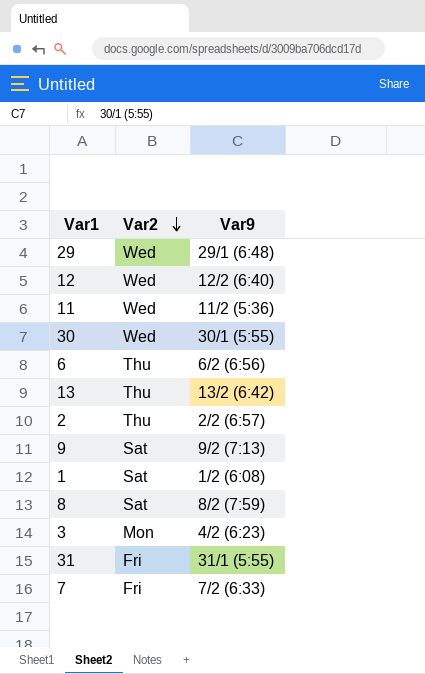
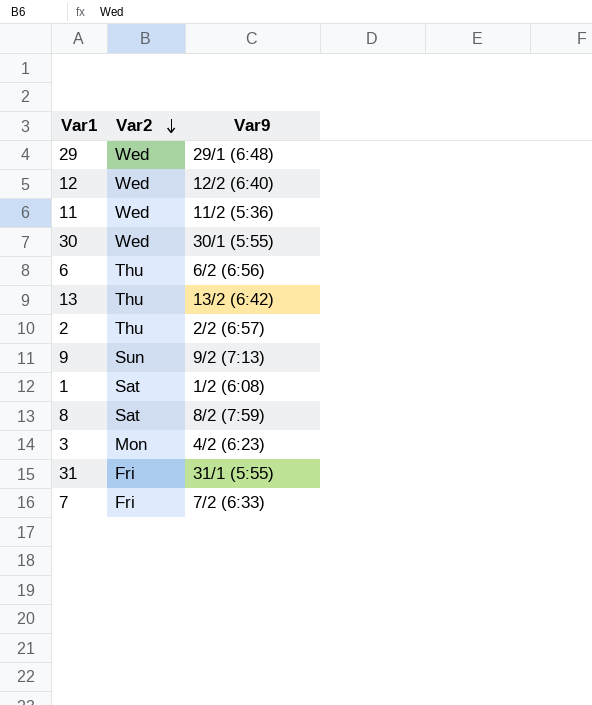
9 | Var2: Sat -> Sun

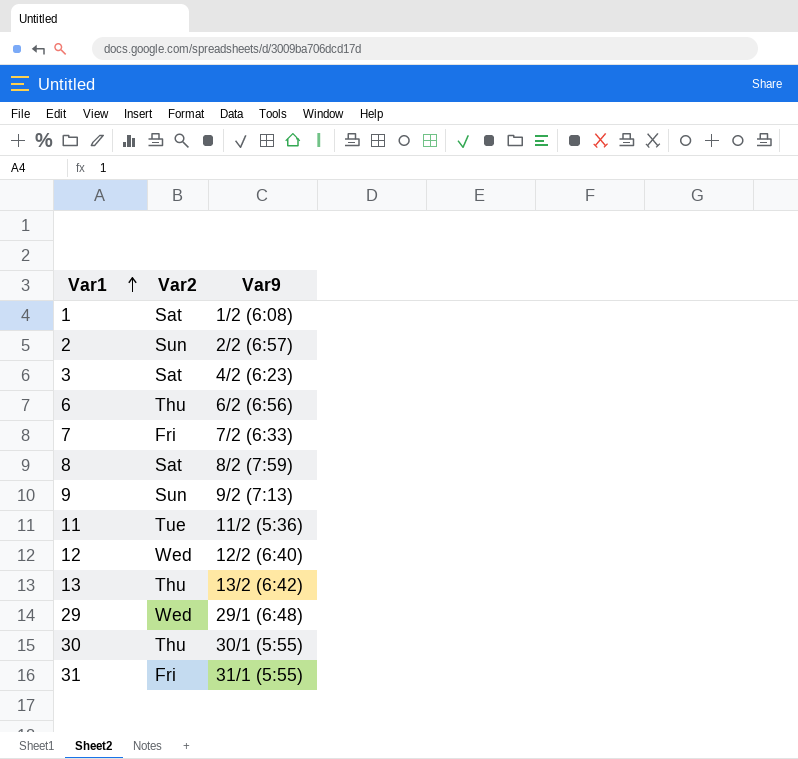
row order: Var2 descending -> Var1 ascending
2 | Var2: Thu -> Sun
3 | Var2: Mon -> Sat
11 | Var2: Wed -> Tue
30 | Var2: Wed -> Thu

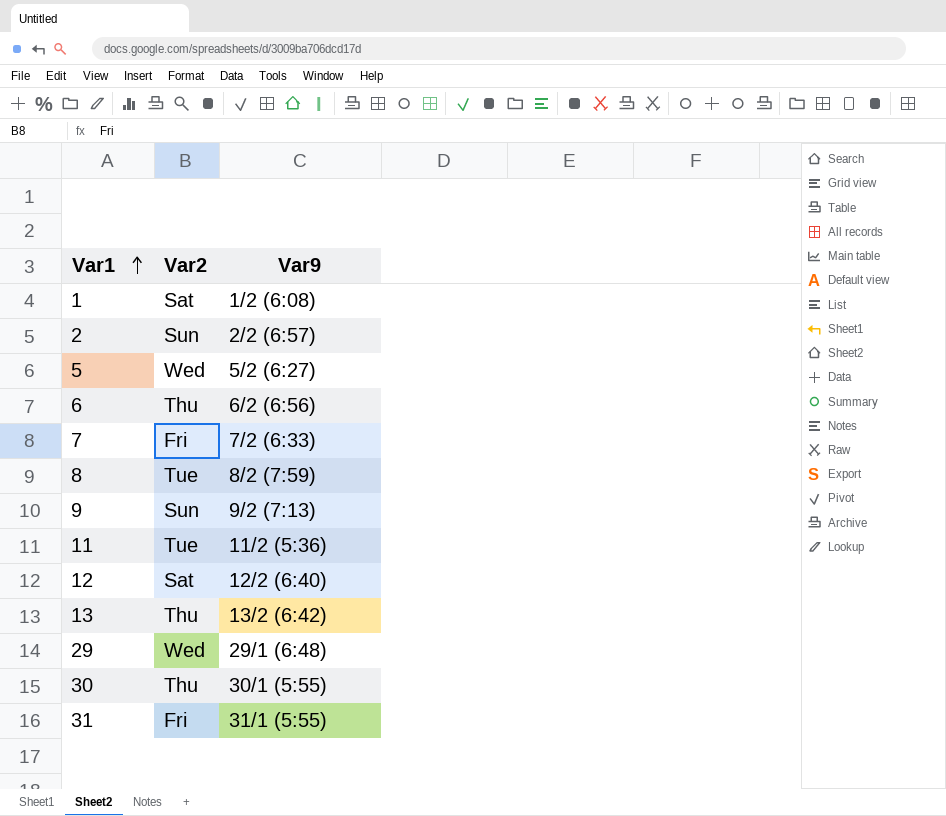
row 3: Sat | 4/2 (6:23) -> none
row 5: none -> Wed | 5/2 (6:27)
8 | Var2: Sat -> Tue
12 | Var2: Wed -> Sat

